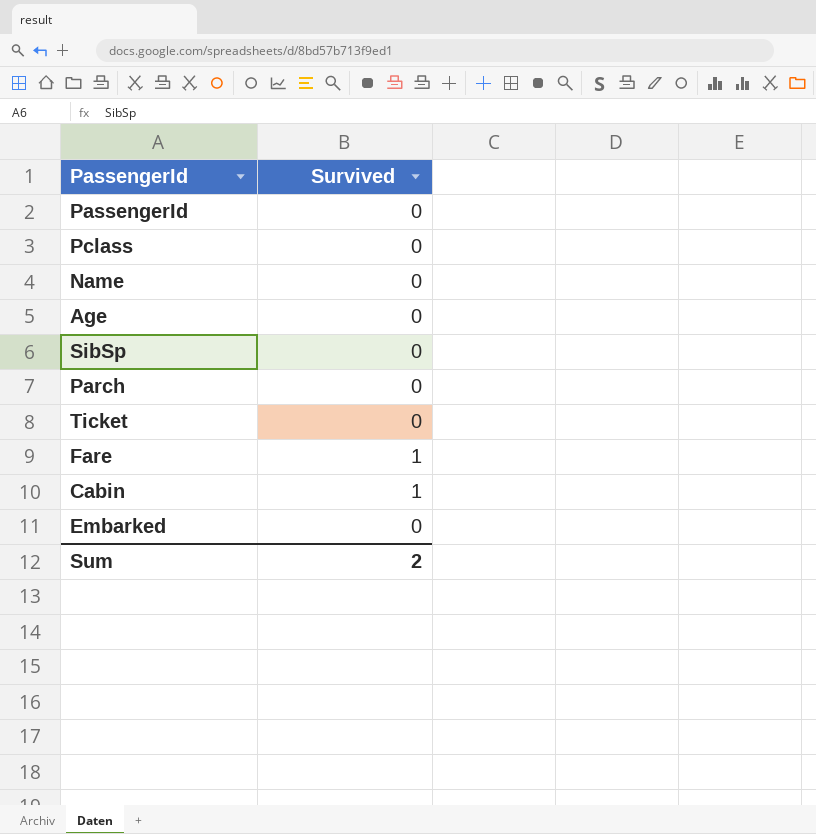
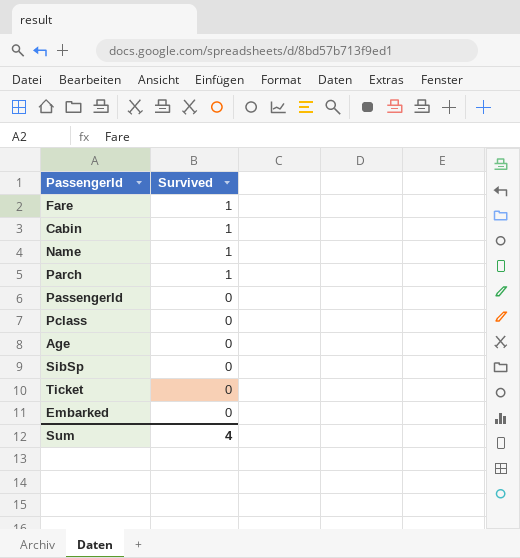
row order: none -> Survived descending
Name | Survived: 0 -> 1
Parch | Survived: 0 -> 1
Sum | Survived: 2 -> 4

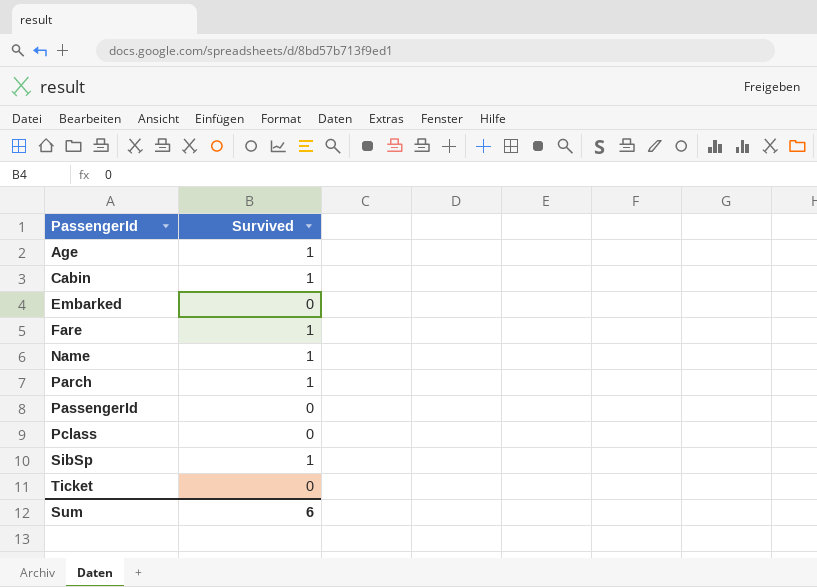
row order: Survived descending -> PassengerId ascending
Age | Survived: 0 -> 1
SibSp | Survived: 0 -> 1
Sum | Survived: 4 -> 6

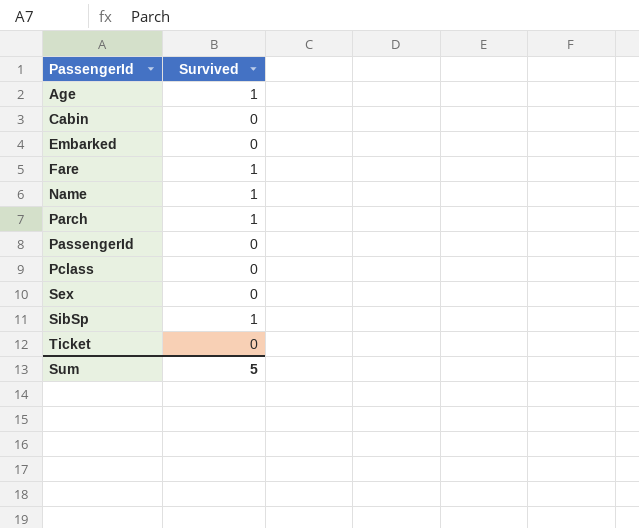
Cabin | Survived: 1 -> 0
row Sex: none -> 0
Sum | Survived: 6 -> 5

